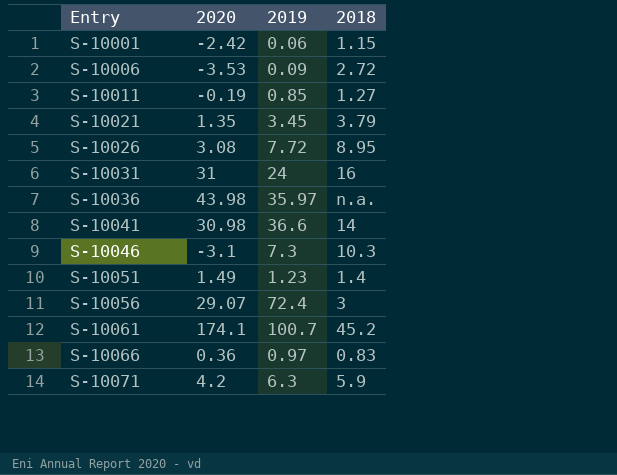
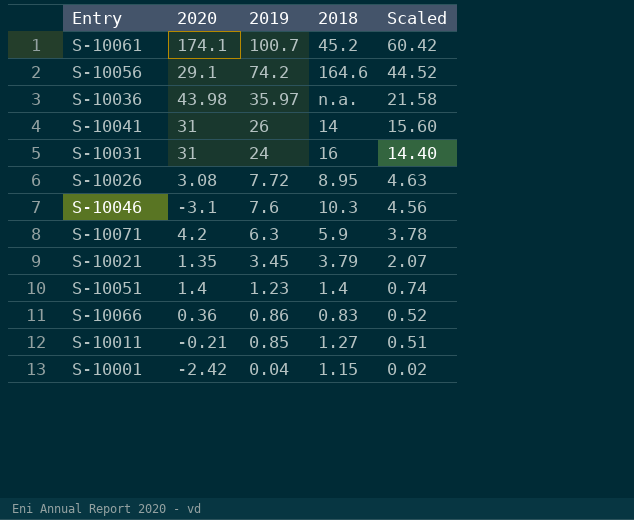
row order: Entry ascending -> 2019 descending
column Scaled | formula: none -> [2019] * 0.6
row S-10006: -3.53 | 0.09 | 2.72 -> none
S-10056 | 2020: 29.07 -> 29.1
S-10056 | 2019: 72.4 -> 74.2
S-10056 | 2018: 3 -> 164.6
S-10041 | 2020: 30.98 -> 31
S-10041 | 2019: 36.6 -> 26
S-10046 | 2019: 7.3 -> 7.6
S-10051 | 2020: 1.49 -> 1.4
S-10066 | 2019: 0.97 -> 0.86
S-10011 | 2020: -0.19 -> -0.21
S-10001 | 2019: 0.06 -> 0.04

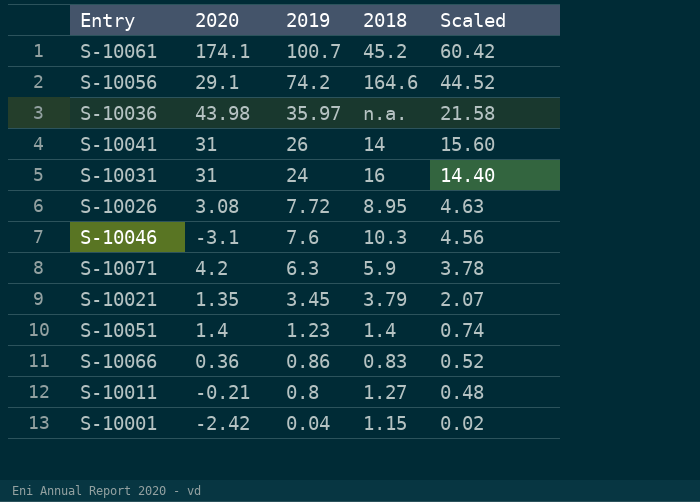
S-10011 | 2019: 0.85 -> 0.8
S-10011 | Scaled: 0.51 -> 0.48

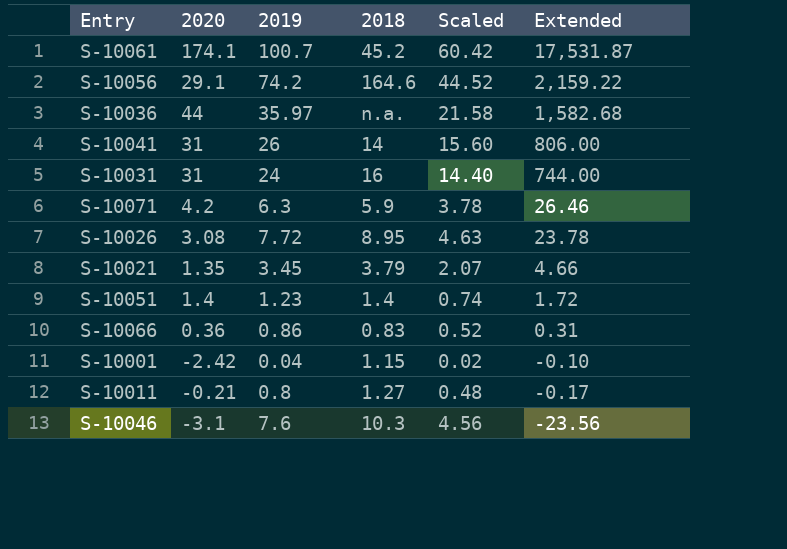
row order: 2019 descending -> Extended descending
column Extended | formula: none -> [2020] * [2019]
S-10036 | 2020: 43.98 -> 44

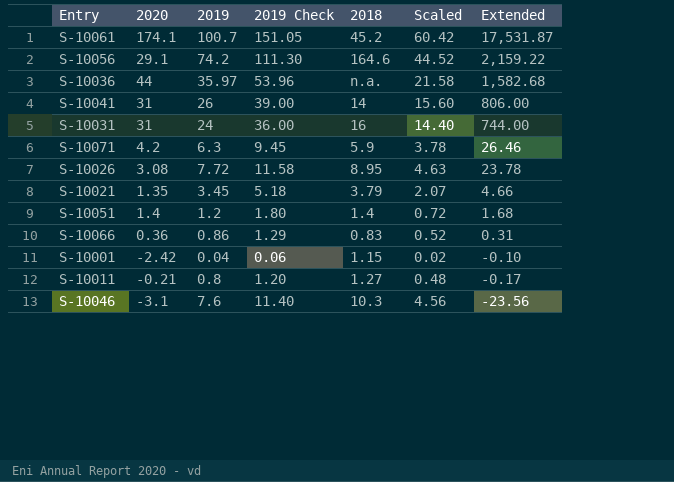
column 2019 Check | formula: none -> [2019] * 1.5
S-10051 | 2019: 1.23 -> 1.2
S-10051 | Scaled: 0.74 -> 0.72
S-10051 | Extended: 1.72 -> 1.68

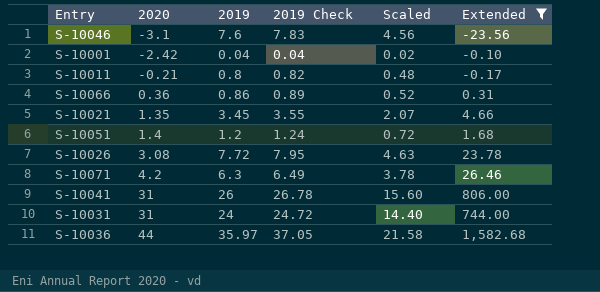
filter: none -> Extended <= 1,582.68
row order: Extended descending -> 2020 ascending
column 2018 | position: 5 -> none
column 2019 Check | formula: [2019] * 1.5 -> [2019] * 1.03

